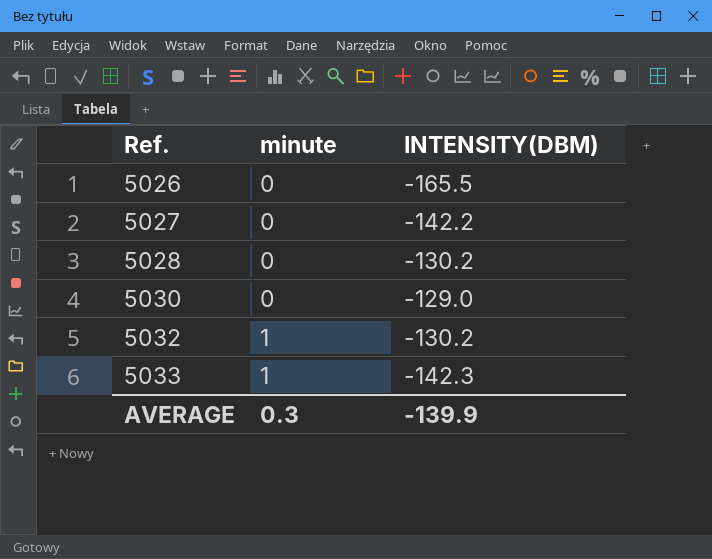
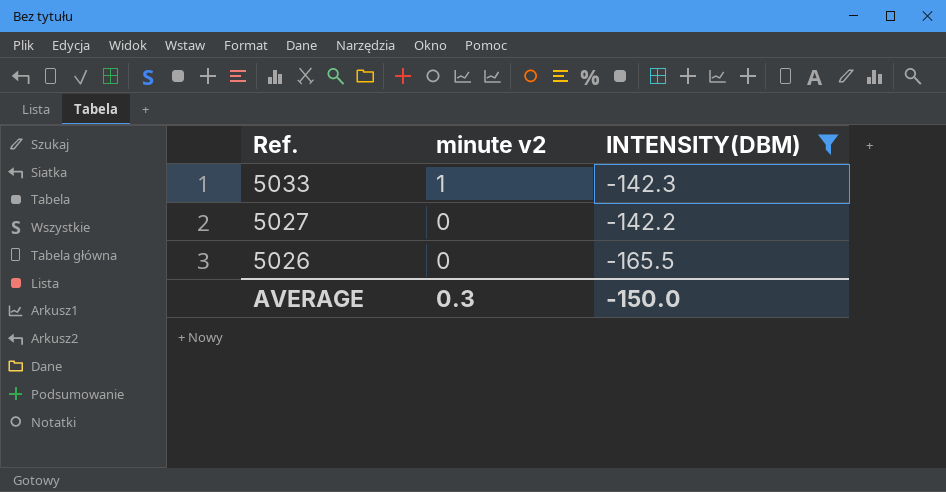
filter: none -> INTENSITY(DBM) <= -142.2
row order: Ref. ascending -> Ref. descending
column name: minute -> minute v2
AVERAGE | INTENSITY(DBM): -139.9 -> -150.0

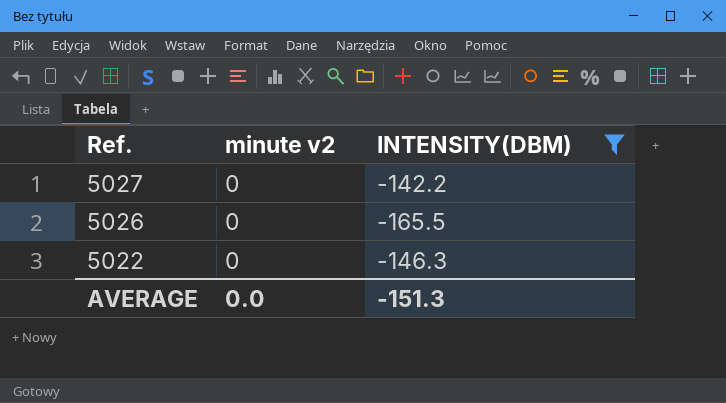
row 5033: 1 | -142.3 -> none
row 5022: none -> 0 | -146.3
AVERAGE | minute v2: 0.3 -> 0.0
AVERAGE | INTENSITY(DBM): -150.0 -> -151.3

